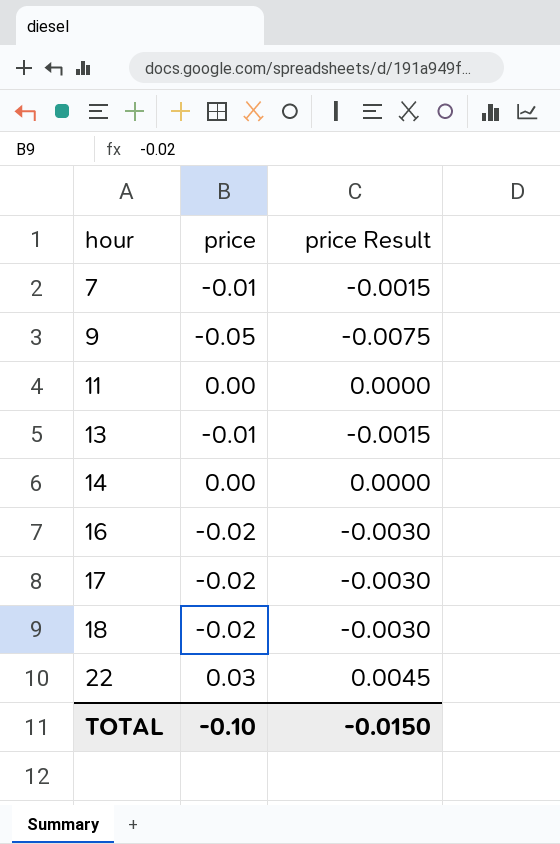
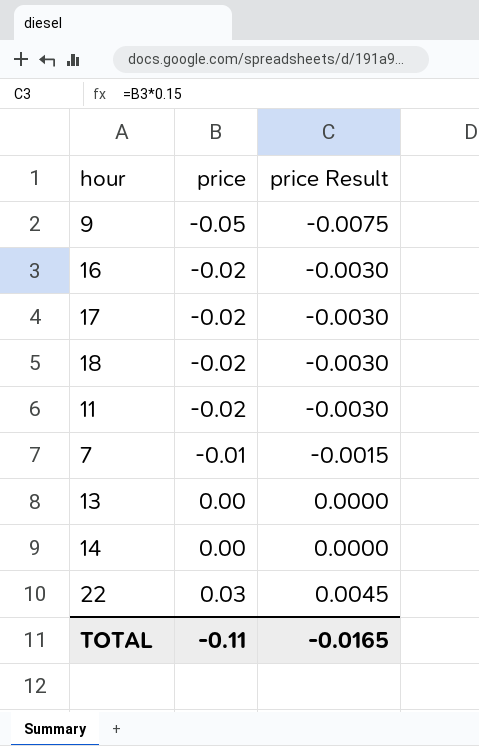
row order: hour ascending -> price ascending
11 | price: 0.00 -> -0.02
11 | price Result: 0.0000 -> -0.0030
13 | price: -0.01 -> 0.00
13 | price Result: -0.0015 -> 0.0000
TOTAL | price: -0.10 -> -0.11
TOTAL | price Result: -0.0150 -> -0.0165

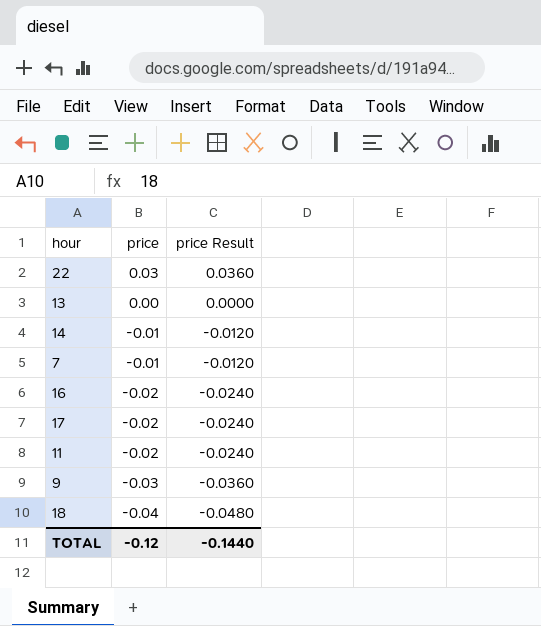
row order: price ascending -> price descending
column price Result | formula: [price] * 0.15 -> [price] * 1.2
14 | price: 0.00 -> -0.01
9 | price: -0.05 -> -0.03
18 | price: -0.02 -> -0.04
TOTAL | price: -0.11 -> -0.12
TOTAL | price Result: -0.0165 -> -0.1440

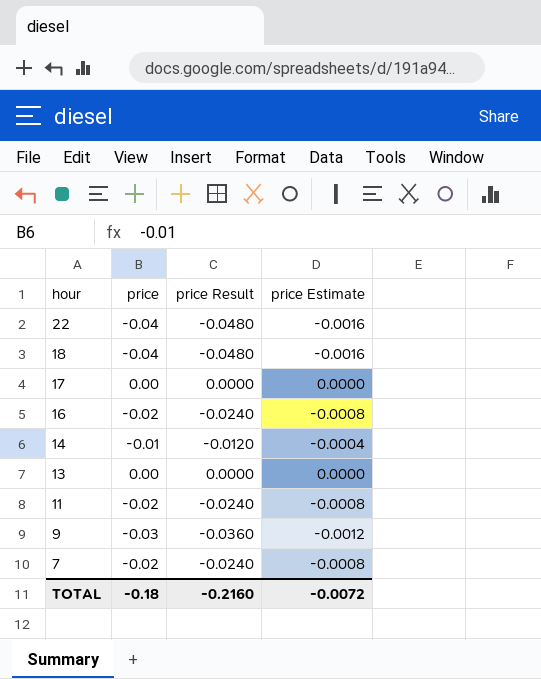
row order: price descending -> hour descending
column price Estimate | formula: none -> [price] * 0.04
22 | price: 0.03 -> -0.04
22 | price Result: 0.0360 -> -0.0480
17 | price: -0.02 -> 0.00
17 | price Result: -0.0240 -> 0.0000
7 | price: -0.01 -> -0.02
7 | price Result: -0.0120 -> -0.0240
TOTAL | price: -0.12 -> -0.18
TOTAL | price Result: -0.1440 -> -0.2160

